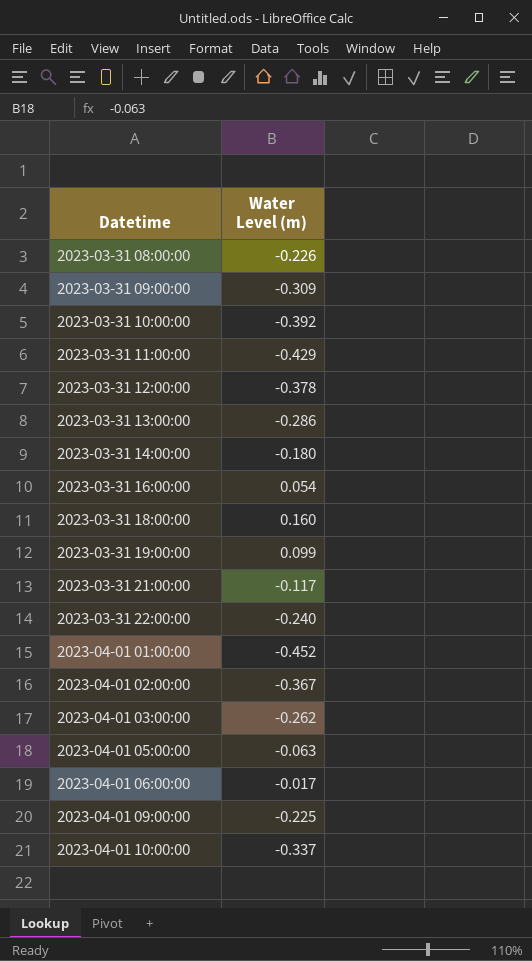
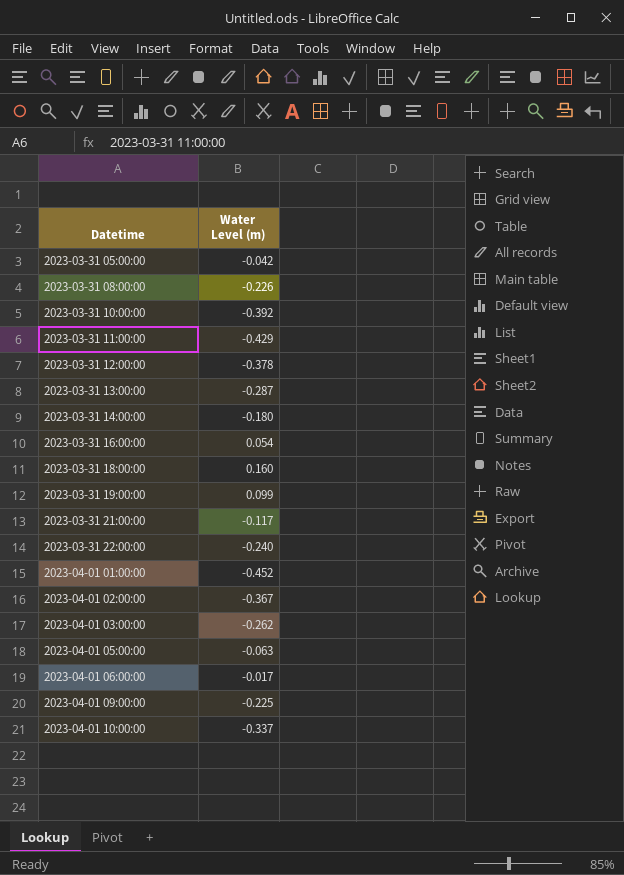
row 2023-03-31 09:00:00: -0.309 -> none
row 2023-03-31 05:00:00: none -> -0.042
2023-03-31 13:00:00 | Water Level (m): -0.286 -> -0.287

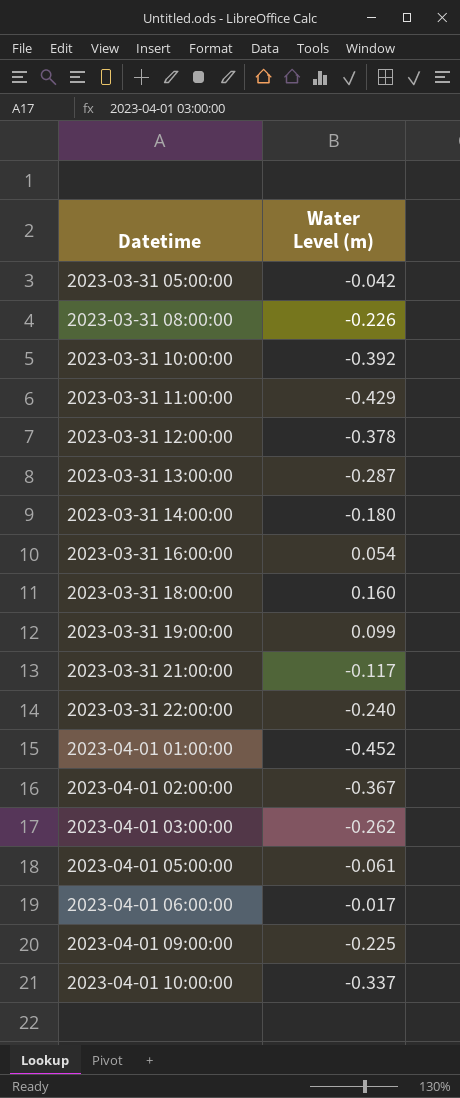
2023-04-01 05:00:00 | Water Level (m): -0.063 -> -0.061

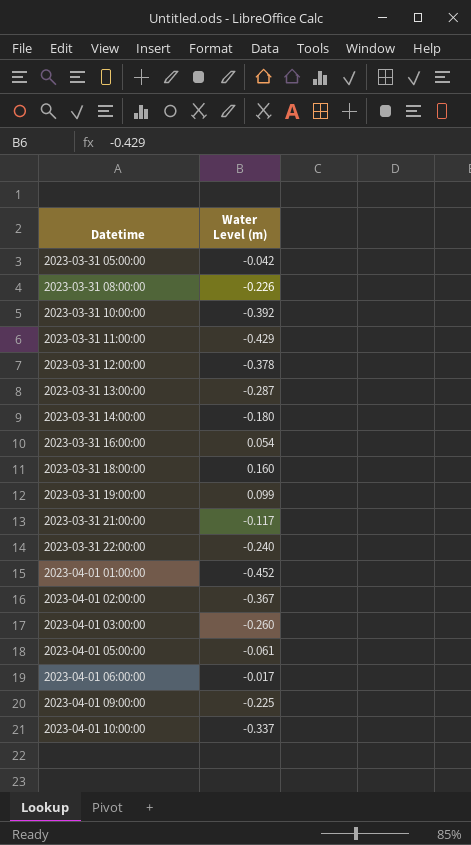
2023-04-01 03:00:00 | Water Level (m): -0.262 -> -0.260

